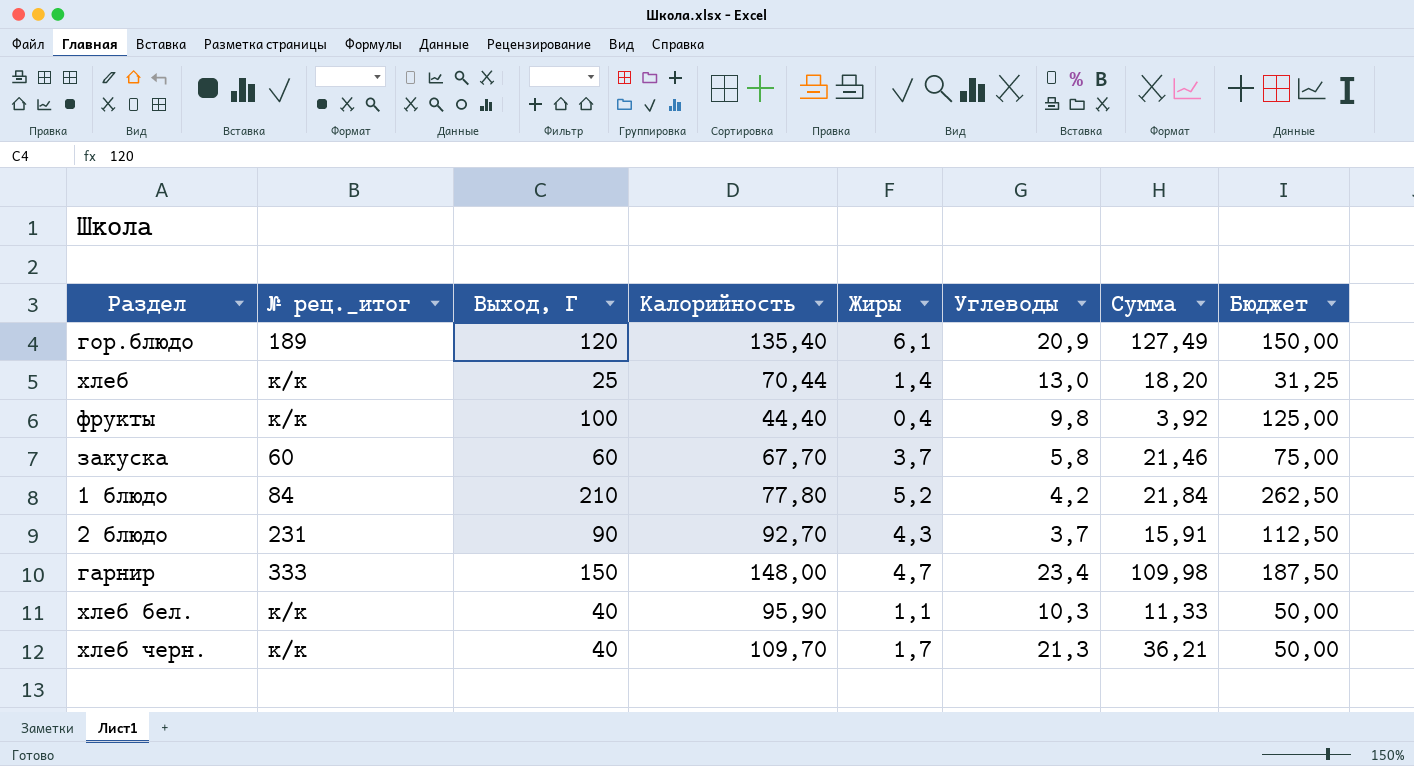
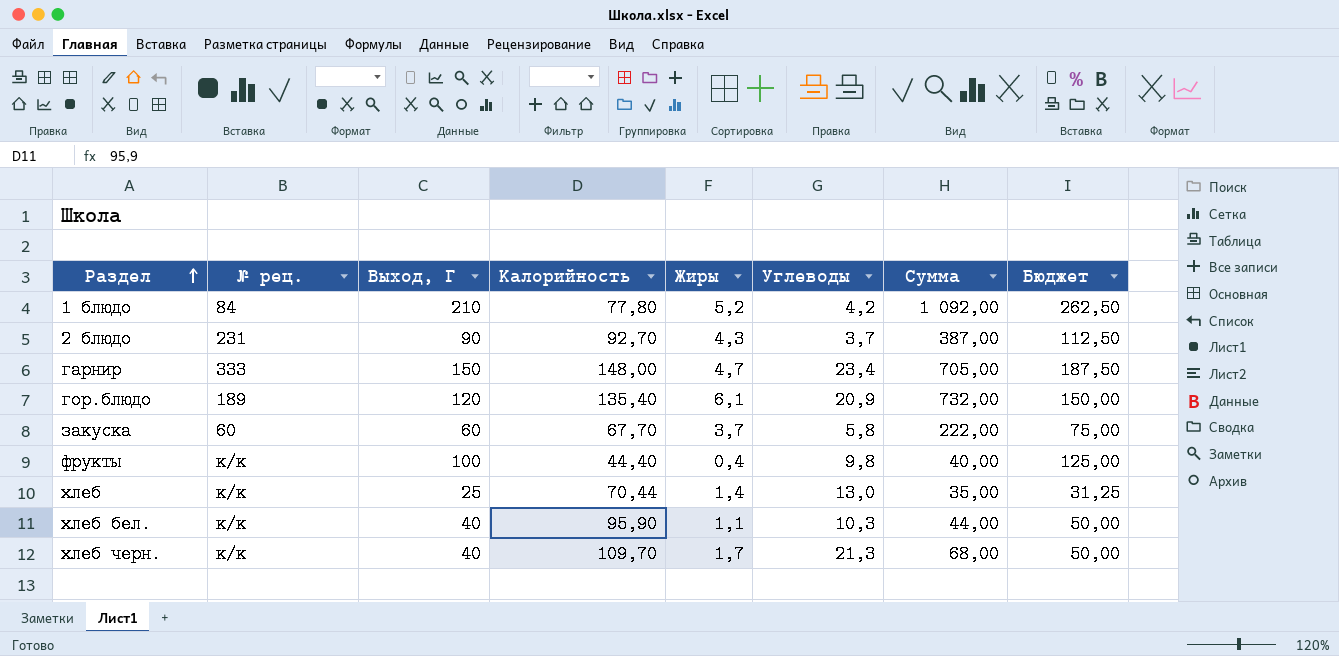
row order: none -> Раздел ascending
column name: № рец._итог -> № рец.
column Сумма | formula: [Жиры] * [Углеводы] -> [Выход, Г] * [Жиры]

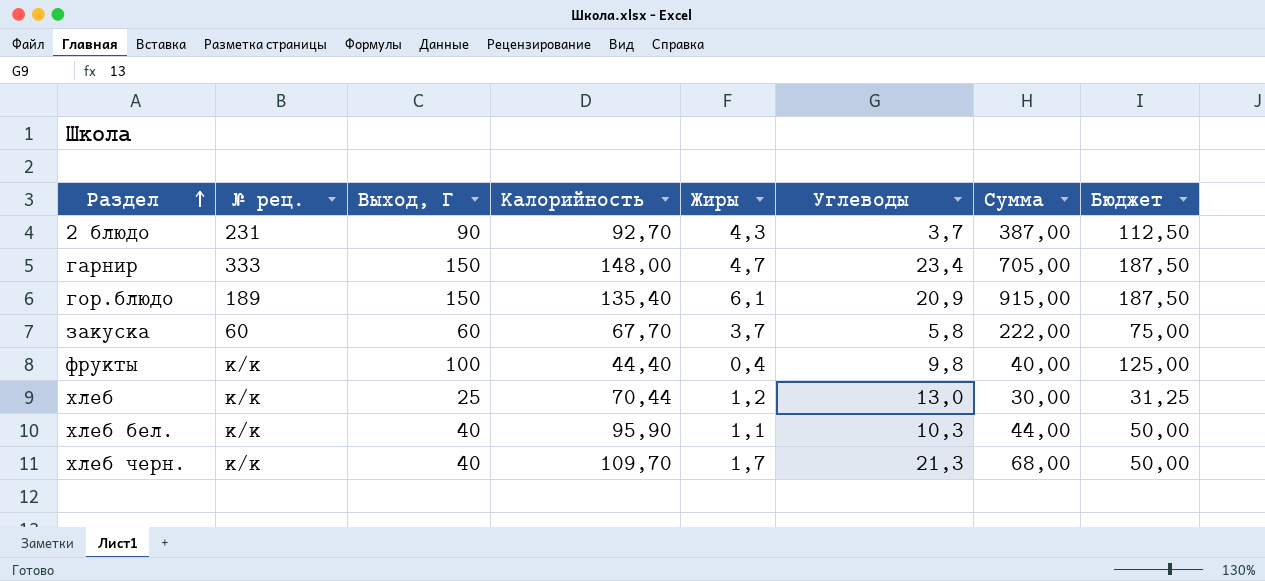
row 1 блюдо: 84 | 210 | 77,80 | 5,2 | 4,2 | 1 092,00 | 262,50 -> none
гор.блюдо | Выход, Г: 120 -> 150
гор.блюдо | Сумма: 732,00 -> 915,00
гор.блюдо | Бюджет: 150,00 -> 187,50
хлеб | Жиры: 1,4 -> 1,2
хлеб | Сумма: 35,00 -> 30,00

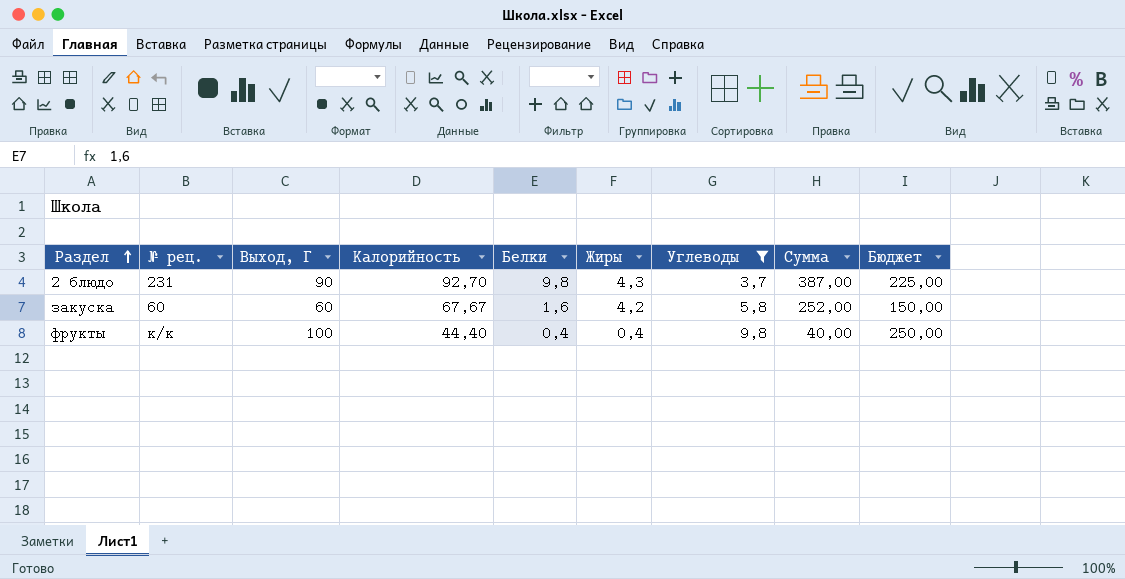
filter: none -> Углеводы <= 9,8
column Белки | position: none -> 5
column Бюджет | formula: [Выход, Г] * 1,25 -> [Выход, Г] * 2,5
закуска | Калорийность: 67,70 -> 67,67
закуска | Жиры: 3,7 -> 4,2
закуска | Сумма: 222,00 -> 252,00

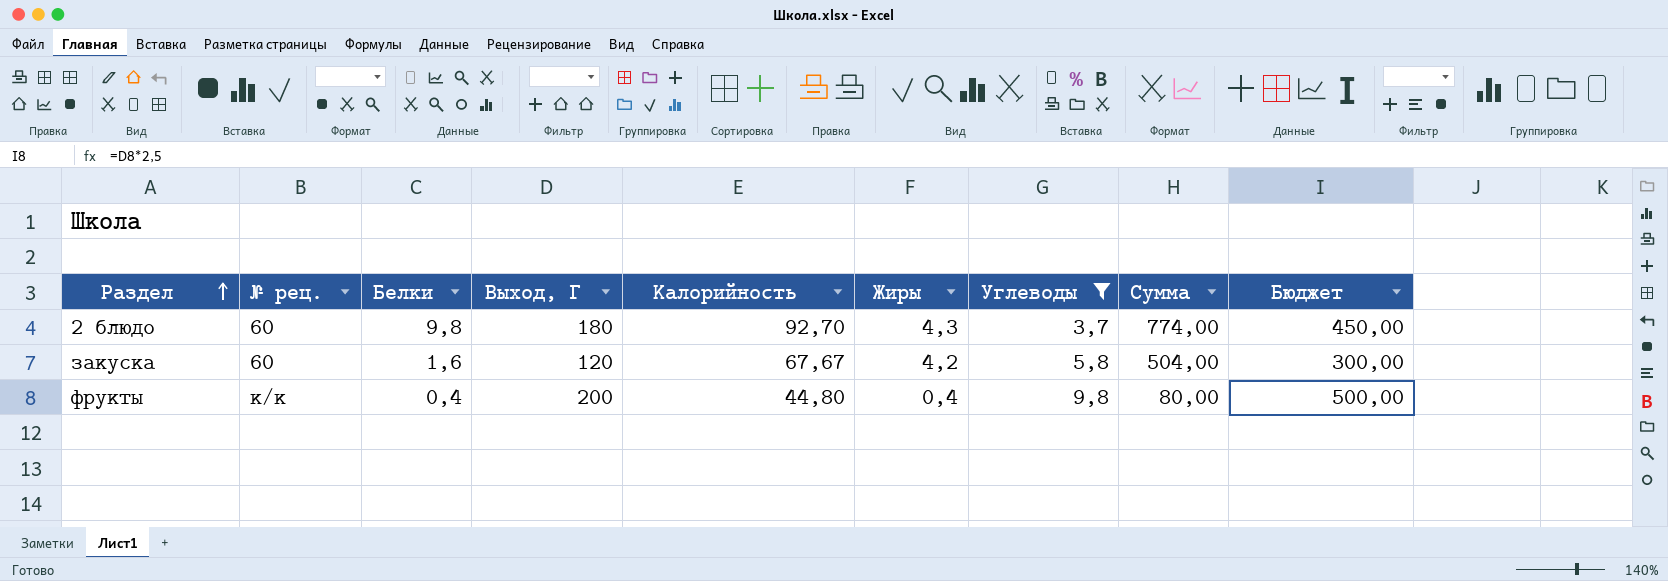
column Белки | position: 5 -> 3
2 блюдо | № рец.: 231 -> 60
2 блюдо | Выход, Г: 90 -> 180
2 блюдо | Сумма: 387,00 -> 774,00
2 блюдо | Бюджет: 225,00 -> 450,00
закуска | Выход, Г: 60 -> 120
закуска | Сумма: 252,00 -> 504,00
закуска | Бюджет: 150,00 -> 300,00
фрукты | Выход, Г: 100 -> 200
фрукты | Калорийность: 44,40 -> 44,80
фрукты | Сумма: 40,00 -> 80,00
фрукты | Бюджет: 250,00 -> 500,00

